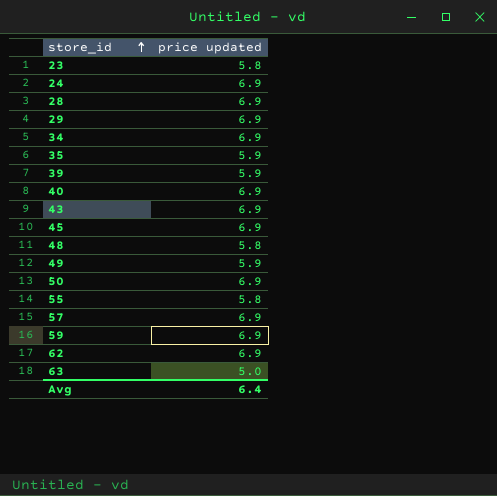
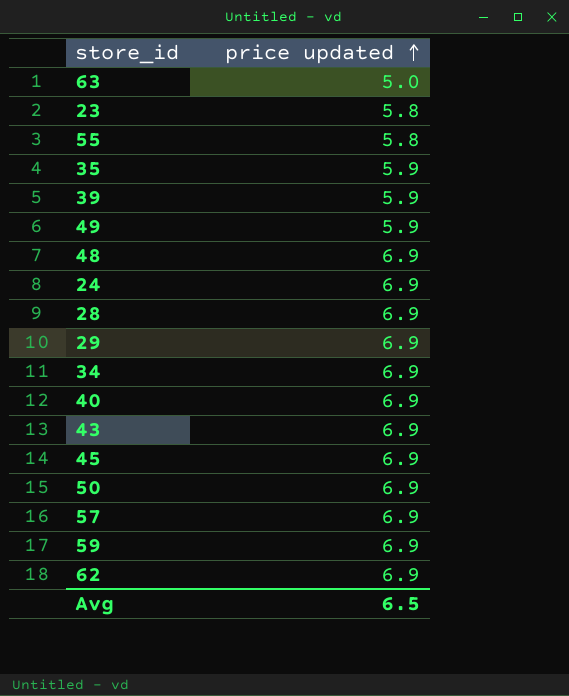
row order: store_id ascending -> price updated ascending
48 | price updated: 5.8 -> 6.9
Avg | price updated: 6.4 -> 6.5

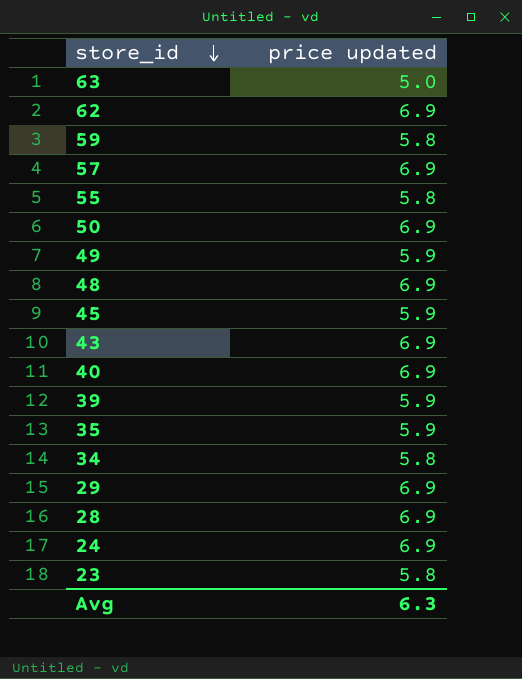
row order: price updated ascending -> store_id descending
59 | price updated: 6.9 -> 5.8
45 | price updated: 6.9 -> 5.9
34 | price updated: 6.9 -> 5.8
Avg | price updated: 6.5 -> 6.3

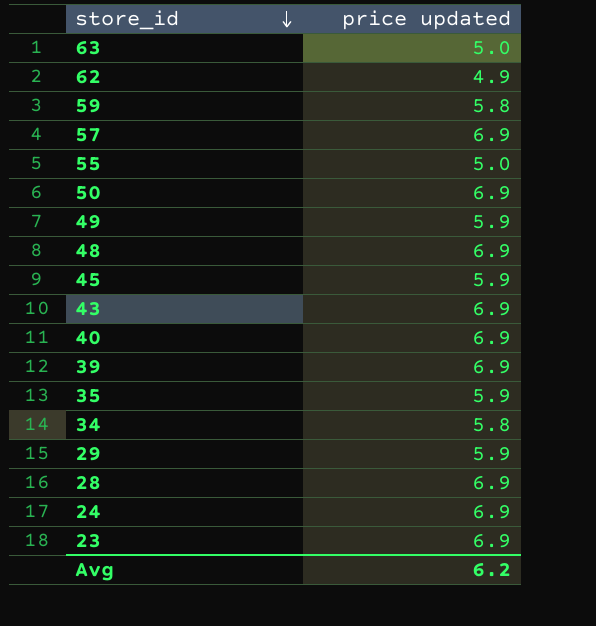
62 | price updated: 6.9 -> 4.9
55 | price updated: 5.8 -> 5.0
39 | price updated: 5.9 -> 6.9
29 | price updated: 6.9 -> 5.9
23 | price updated: 5.8 -> 6.9
Avg | price updated: 6.3 -> 6.2

